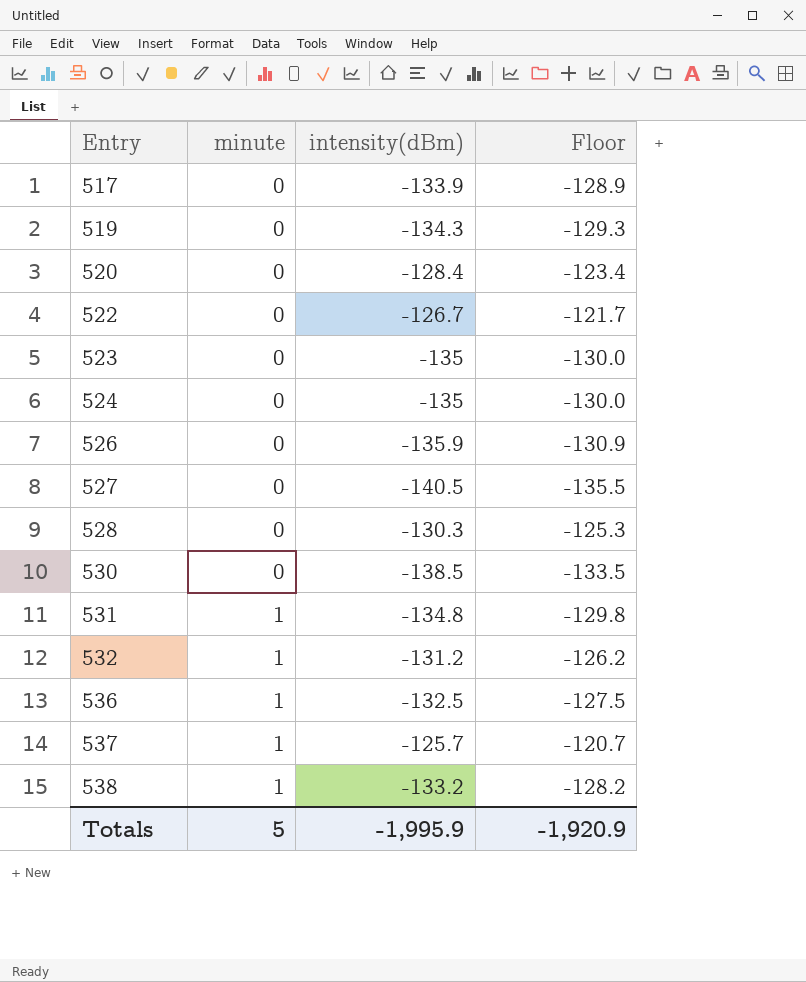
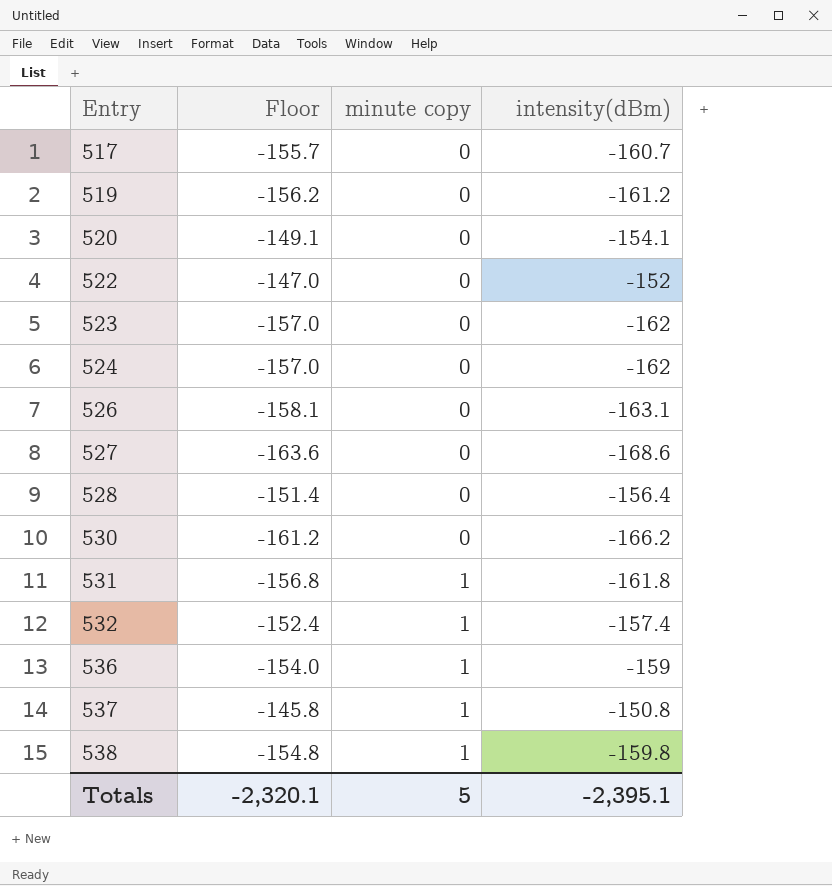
column Floor | position: 4 -> 2
column name: minute -> minute copy
517 | Floor: -128.9 -> -155.7
517 | intensity(dBm): -133.9 -> -160.7
519 | Floor: -129.3 -> -156.2
519 | intensity(dBm): -134.3 -> -161.2
520 | Floor: -123.4 -> -149.1
520 | intensity(dBm): -128.4 -> -154.1
522 | Floor: -121.7 -> -147.0
522 | intensity(dBm): -126.7 -> -152
523 | Floor: -130.0 -> -157.0
523 | intensity(dBm): -135 -> -162
524 | Floor: -130.0 -> -157.0
524 | intensity(dBm): -135 -> -162
526 | Floor: -130.9 -> -158.1
526 | intensity(dBm): -135.9 -> -163.1
527 | Floor: -135.5 -> -163.6
527 | intensity(dBm): -140.5 -> -168.6
528 | Floor: -125.3 -> -151.4
528 | intensity(dBm): -130.3 -> -156.4
530 | Floor: -133.5 -> -161.2
530 | intensity(dBm): -138.5 -> -166.2
531 | Floor: -129.8 -> -156.8
531 | intensity(dBm): -134.8 -> -161.8
532 | Floor: -126.2 -> -152.4
532 | intensity(dBm): -131.2 -> -157.4
536 | Floor: -127.5 -> -154.0
536 | intensity(dBm): -132.5 -> -159
537 | Floor: -120.7 -> -145.8
537 | intensity(dBm): -125.7 -> -150.8
538 | Floor: -128.2 -> -154.8
538 | intensity(dBm): -133.2 -> -159.8
Totals | Floor: -1,920.9 -> -2,320.1
Totals | intensity(dBm): -1,995.9 -> -2,395.1

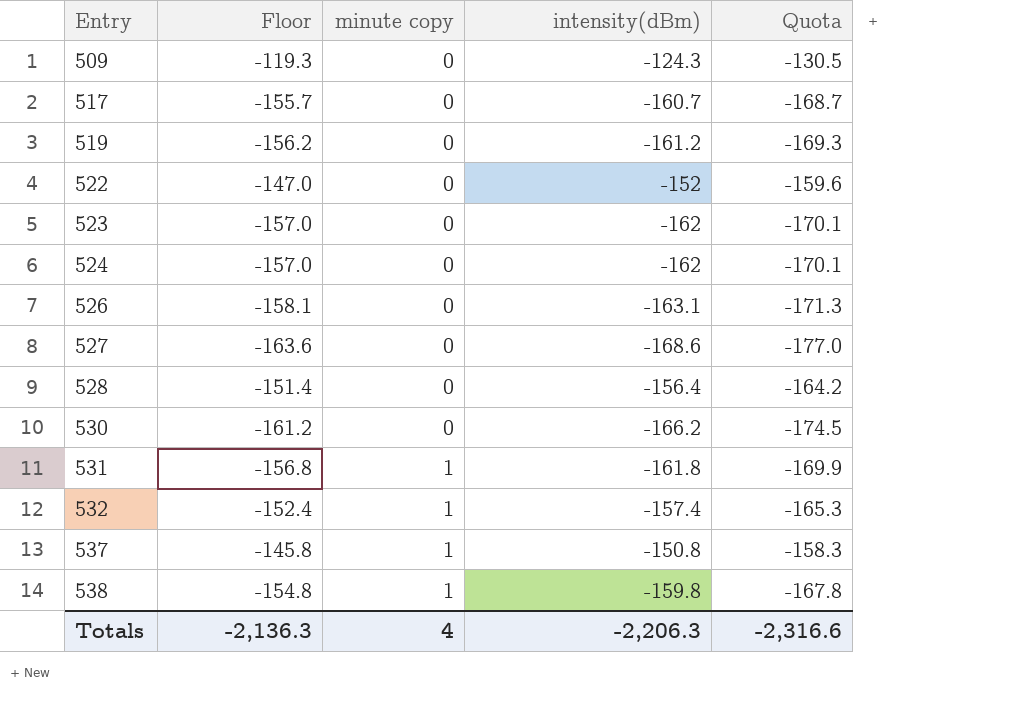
column Quota | formula: none -> [intensity(dBm)] * 1.05
row 520: -149.1 | 0 | -154.1 -> none
row 536: -154.0 | 1 | -159 -> none
row 509: none -> -119.3 | 0 | -124.3 | -130.5
Totals | Floor: -2,320.1 -> -2,136.3
Totals | minute copy: 5 -> 4
Totals | intensity(dBm): -2,395.1 -> -2,206.3

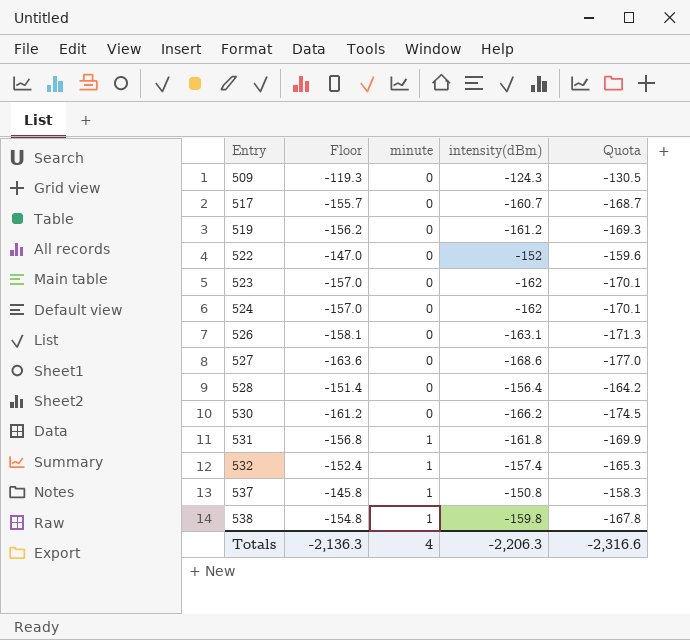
column name: minute copy -> minute

